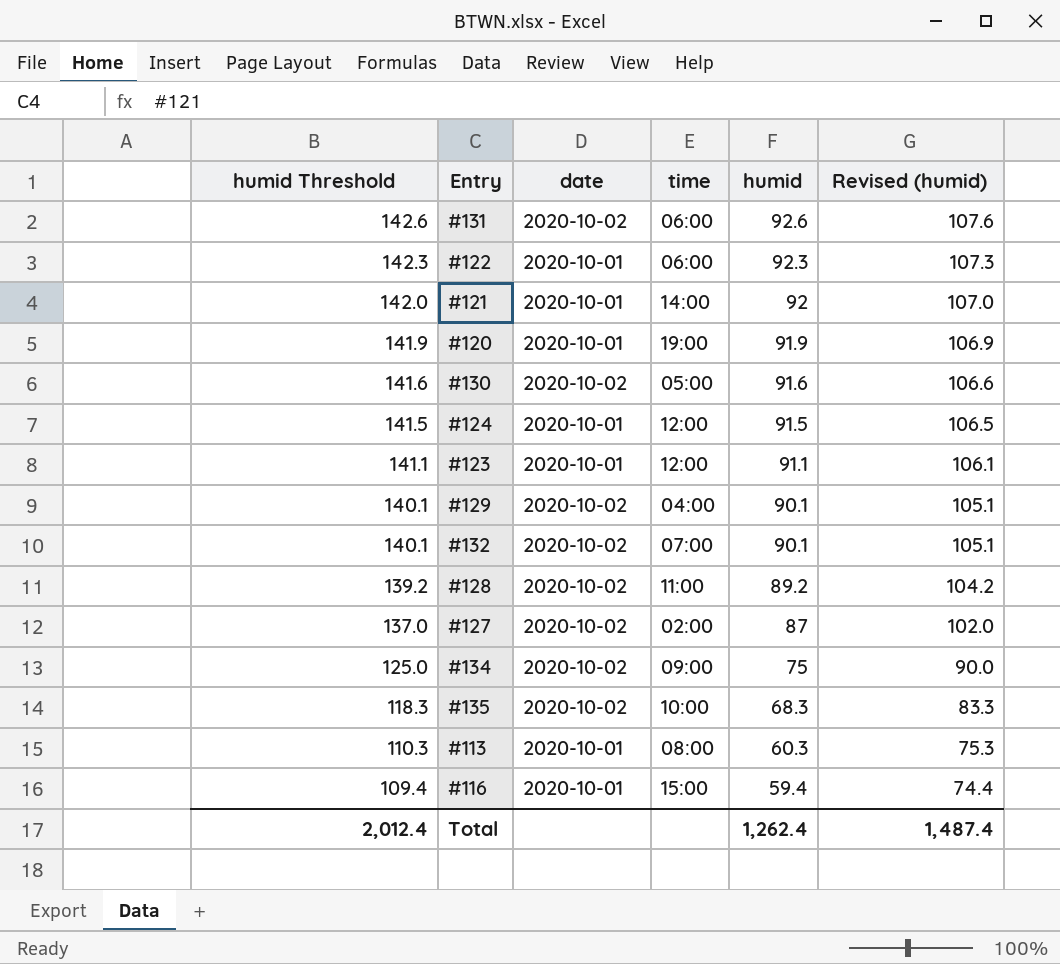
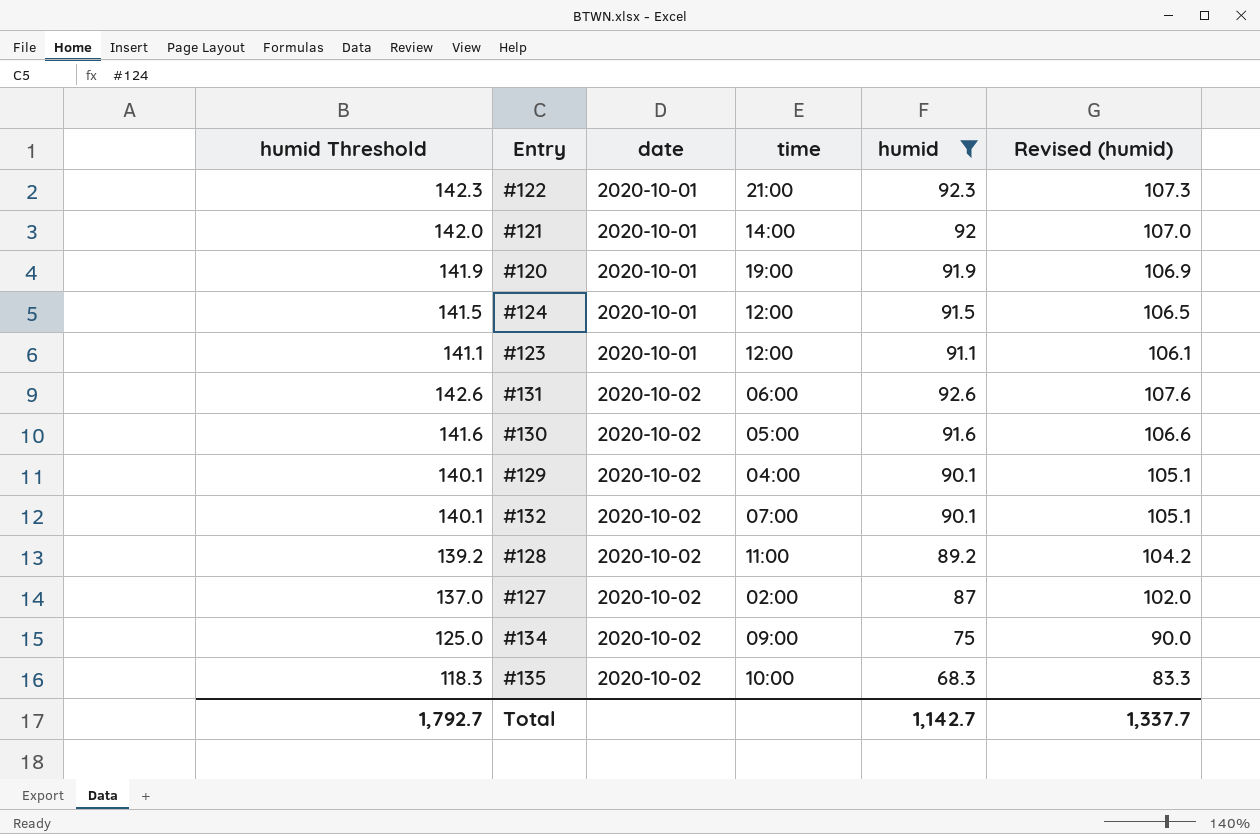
filter: none -> humid >= 68.3
row order: humid Threshold descending -> date ascending
#122 | time: 06:00 -> 21:00
Total | humid Threshold: 2,012.4 -> 1,792.7
Total | humid: 1,262.4 -> 1,142.7
Total | Revised (humid): 1,487.4 -> 1,337.7

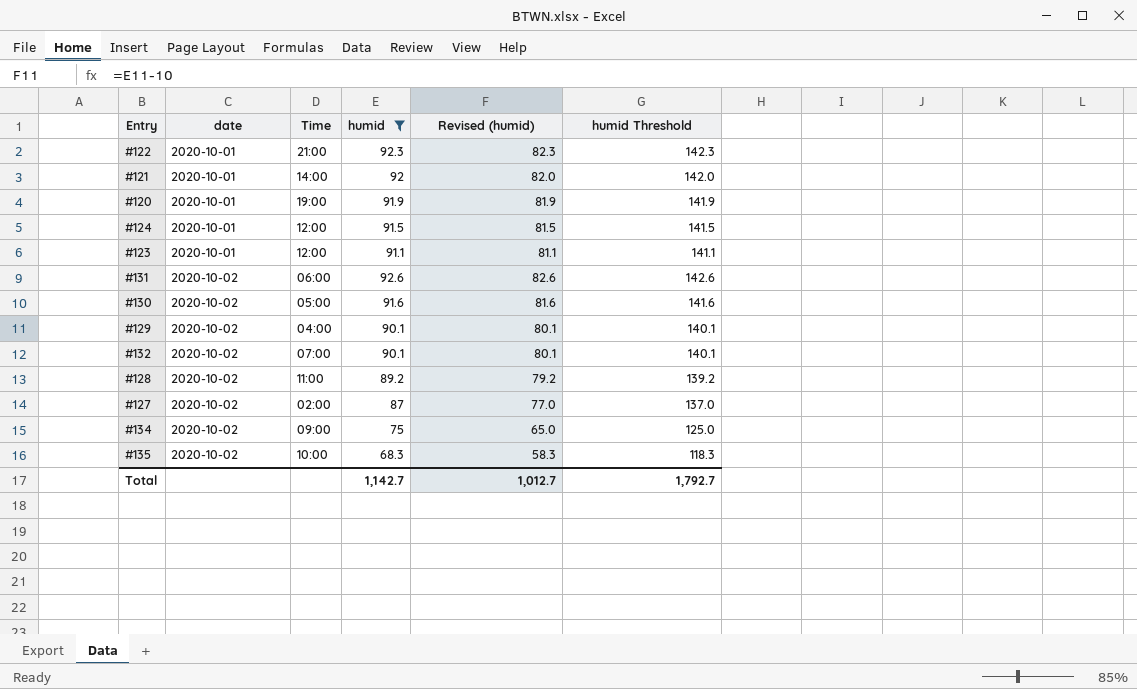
column name: time -> Time
column Revised (humid) | formula: [humid] + 15 -> [humid] - 10
column humid Threshold | position: 1 -> 6
Total | Revised (humid): 1,337.7 -> 1,012.7

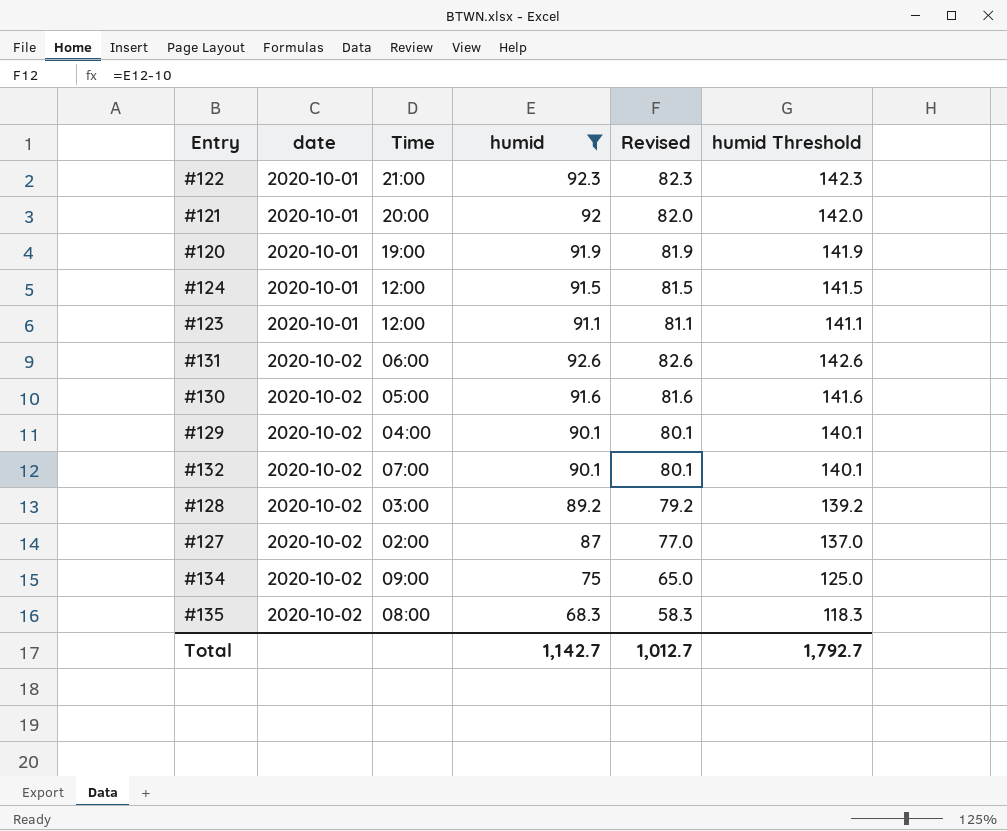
column name: Revised (humid) -> Revised
#121 | Time: 14:00 -> 20:00
#128 | Time: 11:00 -> 03:00
#135 | Time: 10:00 -> 08:00

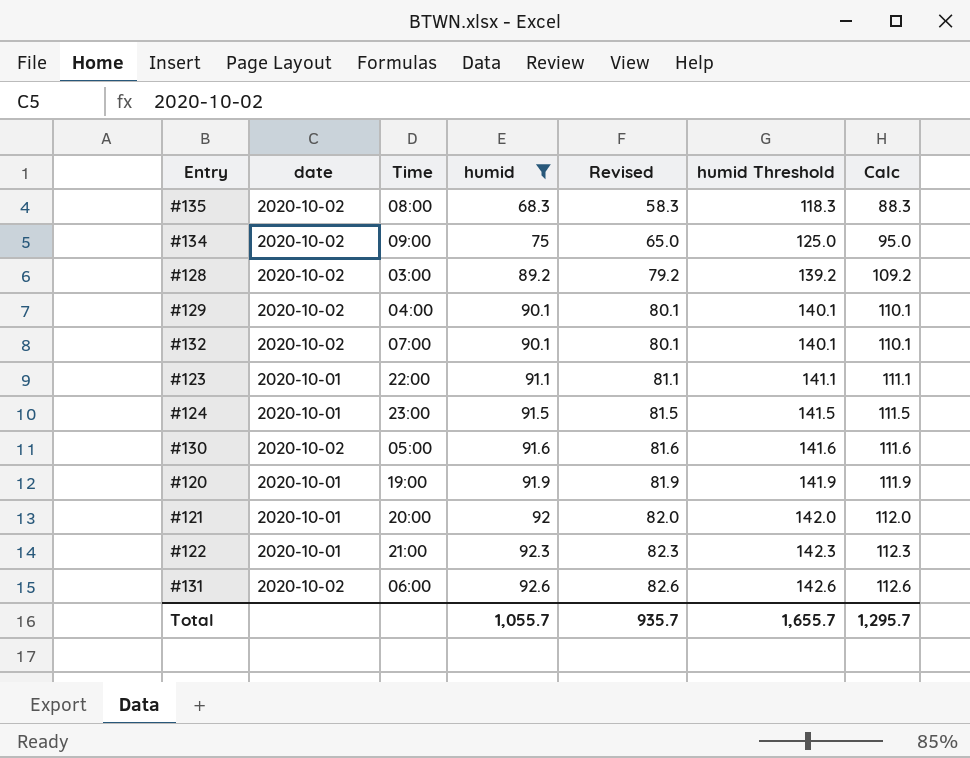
row order: date ascending -> humid ascending
column Calc | formula: none -> [humid] + 20
row #127: 2020-10-02 | 02:00 | 87 | 77.0 | 137.0 -> none
#123 | Time: 12:00 -> 22:00
#124 | Time: 12:00 -> 23:00
Total | humid: 1,142.7 -> 1,055.7
Total | Revised: 1,012.7 -> 935.7
Total | humid Threshold: 1,792.7 -> 1,655.7

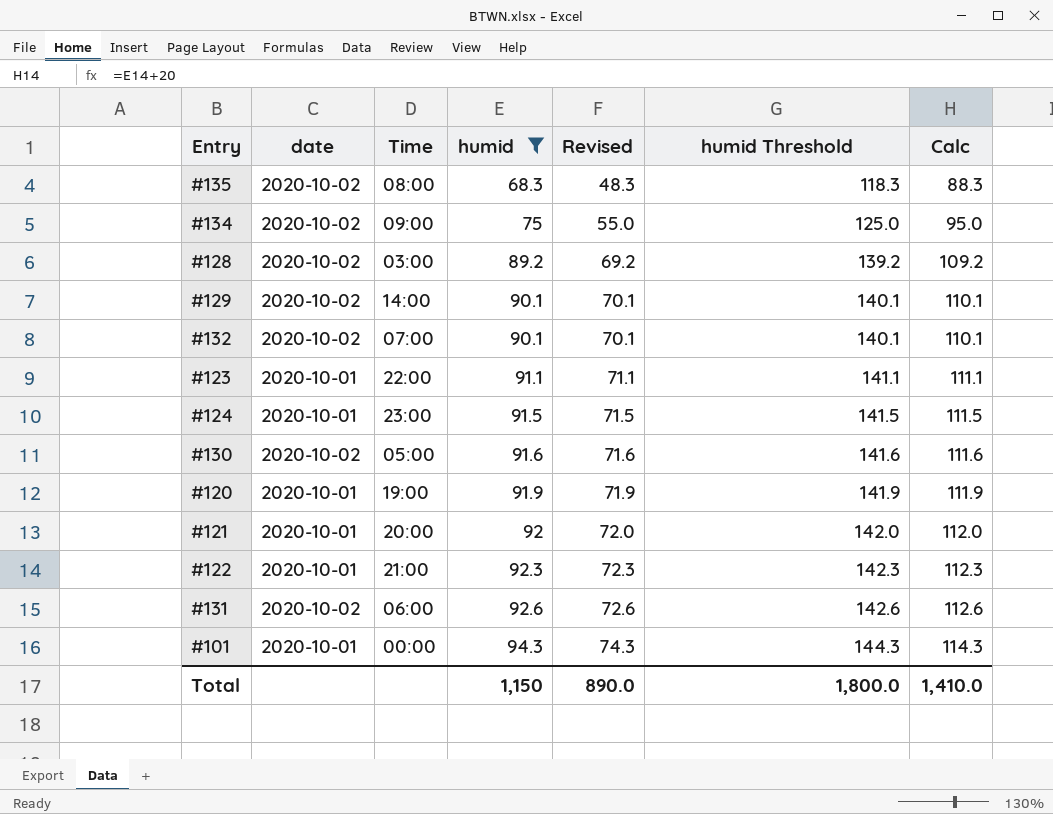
column Revised | formula: [humid] - 10 -> [humid] - 20
#129 | Time: 04:00 -> 14:00
row #101: none -> 2020-10-01 | 00:00 | 94.3 | 74.3 | 144.3 | 114.3
Total | humid: 1,055.7 -> 1,150
Total | Revised: 935.7 -> 890.0
Total | humid Threshold: 1,655.7 -> 1,800.0
Total | Calc: 1,295.7 -> 1,410.0

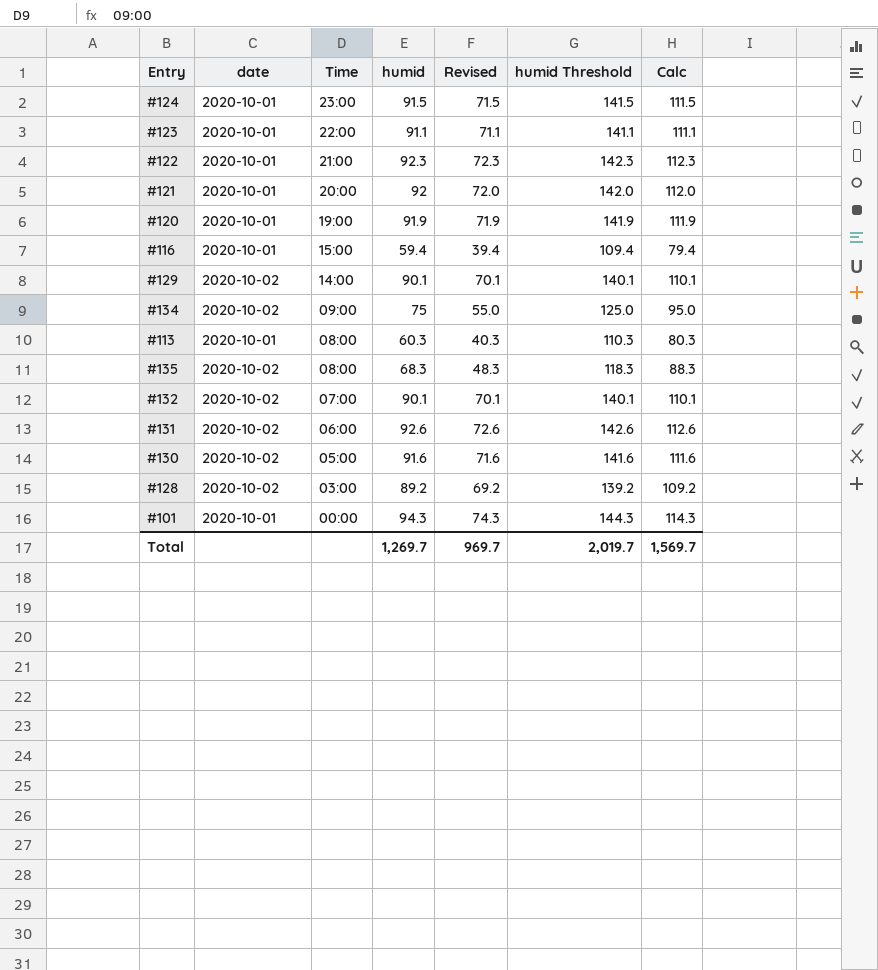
filter: humid >= 68.3 -> none
row order: humid ascending -> Time descending
Total | humid: 1,150 -> 1,269.7
Total | Revised: 890.0 -> 969.7
Total | humid Threshold: 1,800.0 -> 2,019.7
Total | Calc: 1,410.0 -> 1,569.7

